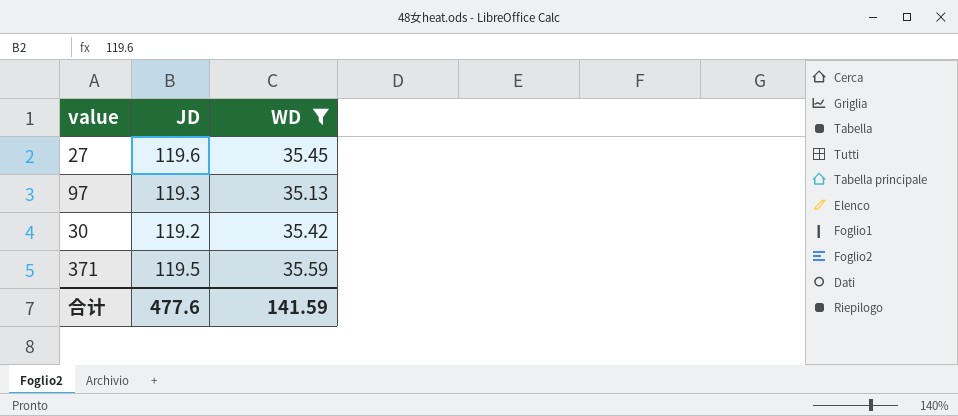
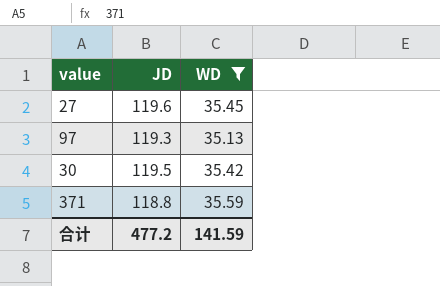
30 | JD: 119.2 -> 119.5
371 | JD: 119.5 -> 118.8
合计 | JD: 477.6 -> 477.2

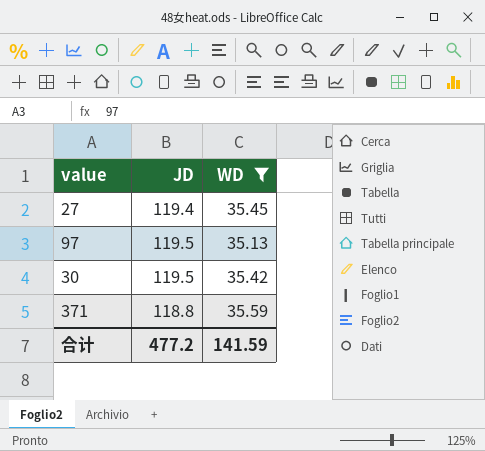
27 | JD: 119.6 -> 119.4
97 | JD: 119.3 -> 119.5

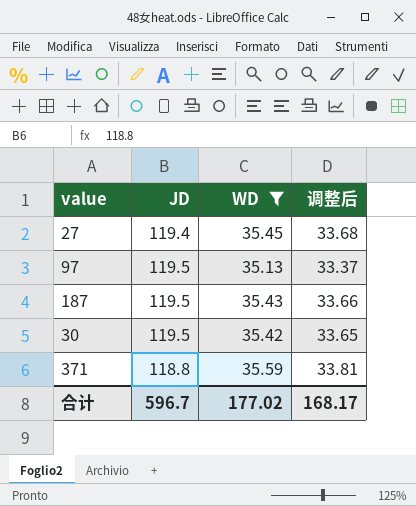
column 调整后 | formula: none -> [WD] * 0.95
row 187: none -> 119.5 | 35.43 | 33.66
合计 | JD: 477.2 -> 596.7
合计 | WD: 141.59 -> 177.02

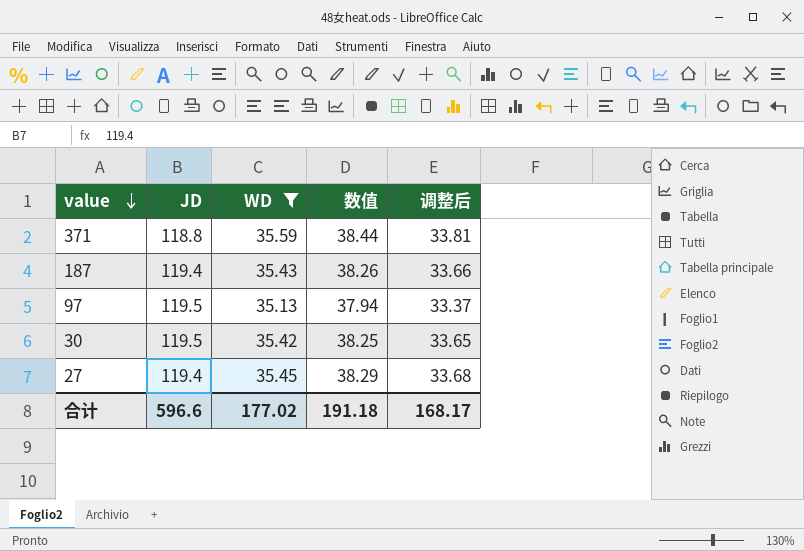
row order: none -> value descending
column 数值 | formula: none -> [WD] * 1.08
187 | JD: 119.5 -> 119.4
合计 | JD: 596.7 -> 596.6

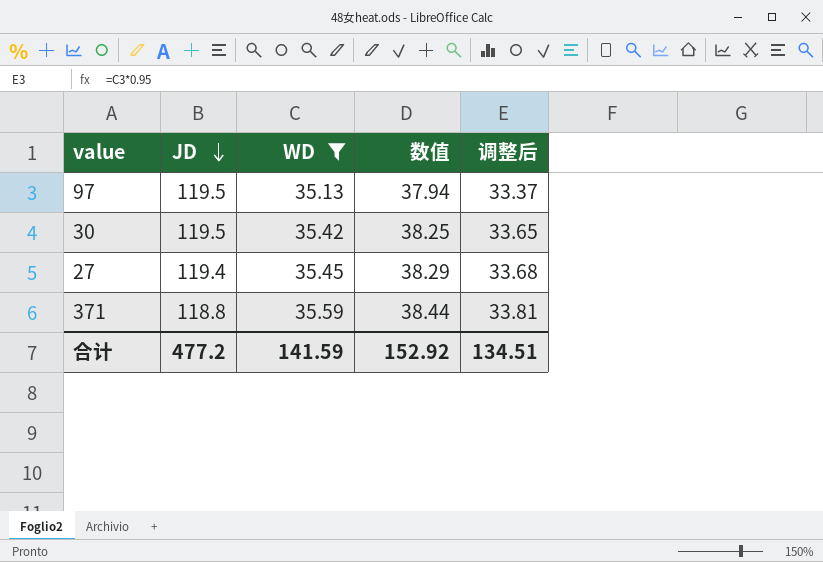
row order: value descending -> JD descending
row 187: 119.4 | 35.43 | 38.26 | 33.66 -> none
合计 | JD: 596.6 -> 477.2
合计 | WD: 177.02 -> 141.59
合计 | 数值: 191.18 -> 152.92
合计 | 调整后: 168.17 -> 134.51

